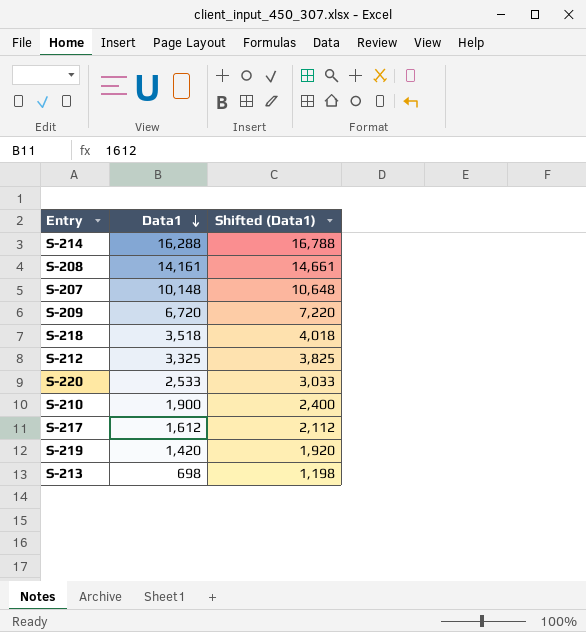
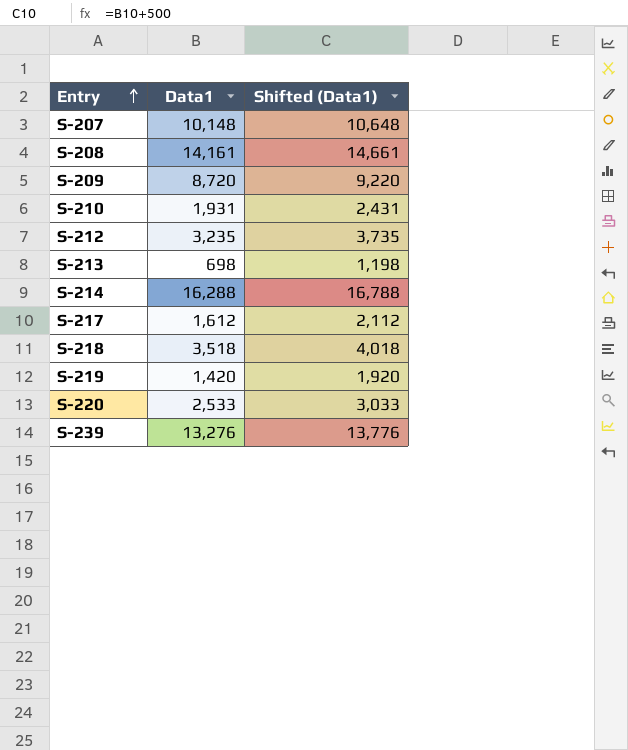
row order: Data1 descending -> Entry ascending
S-209 | Data1: 6,720 -> 8,720
S-209 | Shifted (Data1): 7,220 -> 9,220
S-210 | Data1: 1,900 -> 1,931
S-210 | Shifted (Data1): 2,400 -> 2,431
S-212 | Data1: 3,325 -> 3,235
S-212 | Shifted (Data1): 3,825 -> 3,735
row S-239: none -> 13,276 | 13,776

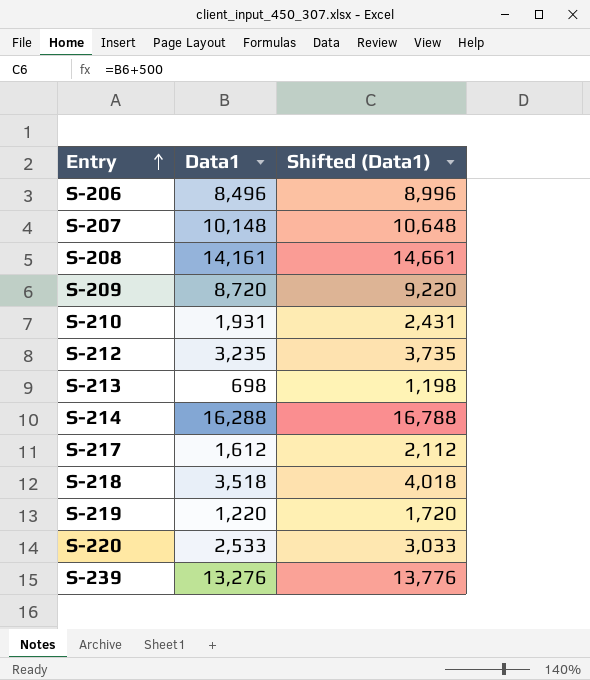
row S-206: none -> 8,496 | 8,996
S-219 | Data1: 1,420 -> 1,220
S-219 | Shifted (Data1): 1,920 -> 1,720

